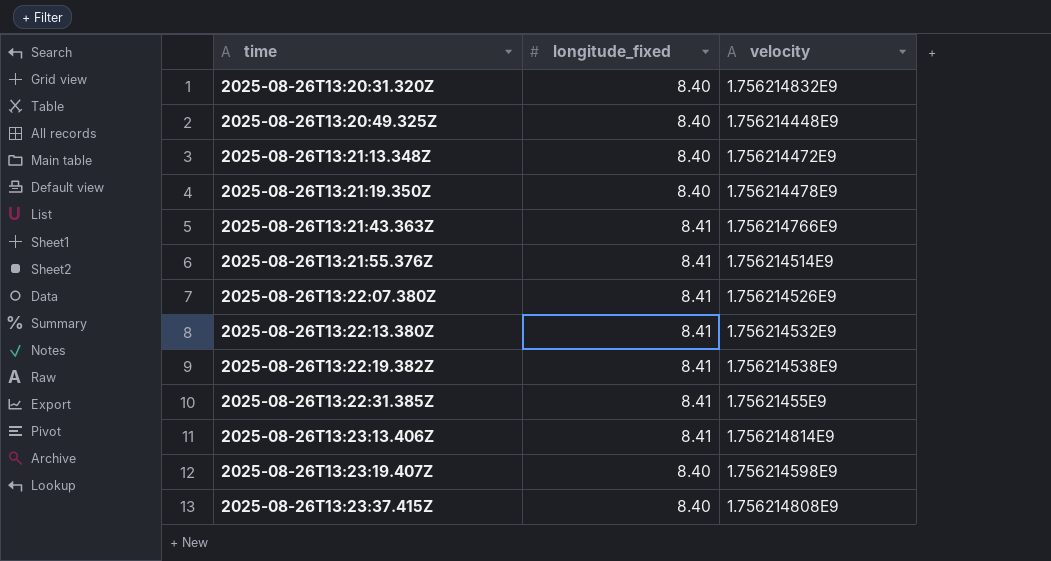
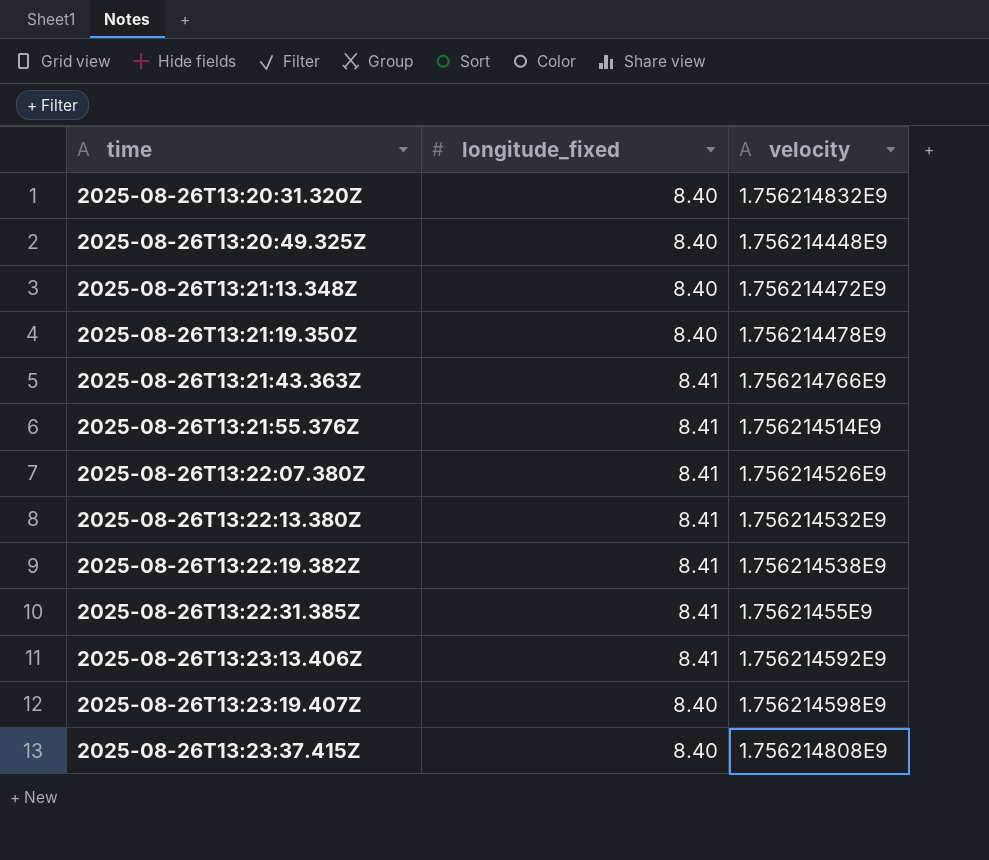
2025-08-26T13:23:13.406Z | velocity: 1.756214814E9 -> 1.756214592E9

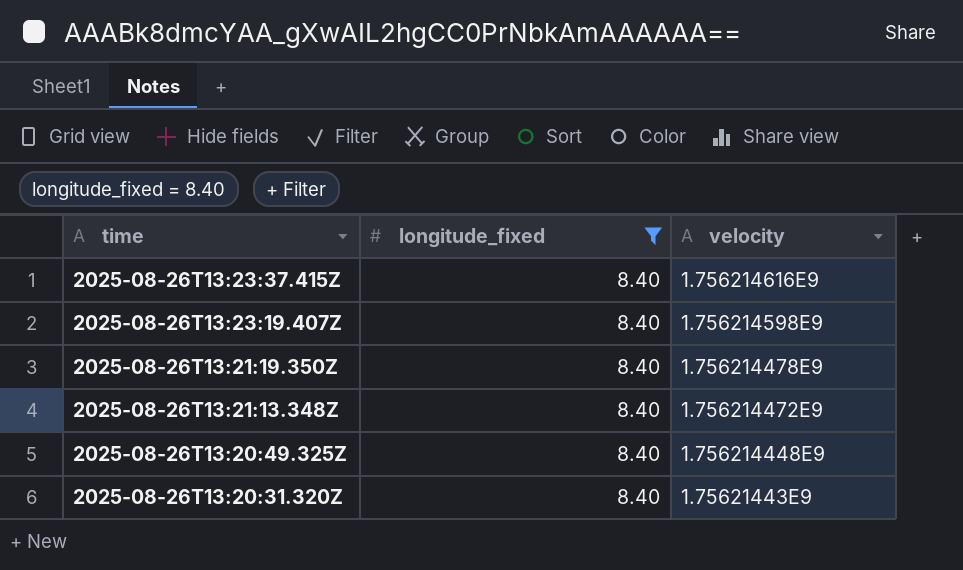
filter: none -> longitude_fixed = 8.40
row order: time ascending -> time descending
2025-08-26T13:23:37.415Z | velocity: 1.756214808E9 -> 1.756214616E9
2025-08-26T13:20:31.320Z | velocity: 1.756214832E9 -> 1.75621443E9

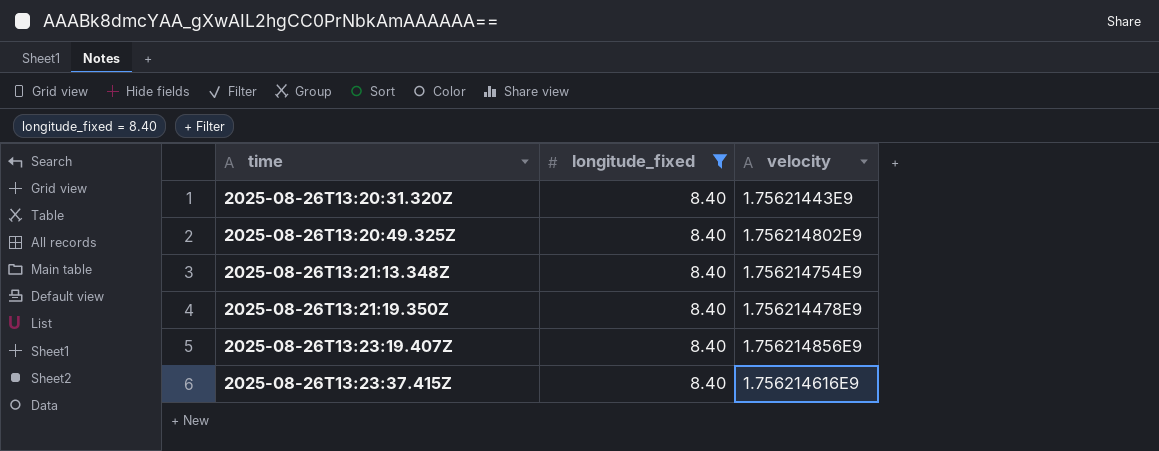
row order: time descending -> time ascending
2025-08-26T13:20:49.325Z | velocity: 1.756214448E9 -> 1.756214802E9
2025-08-26T13:21:13.348Z | velocity: 1.756214472E9 -> 1.756214754E9
2025-08-26T13:23:19.407Z | velocity: 1.756214598E9 -> 1.756214856E9

